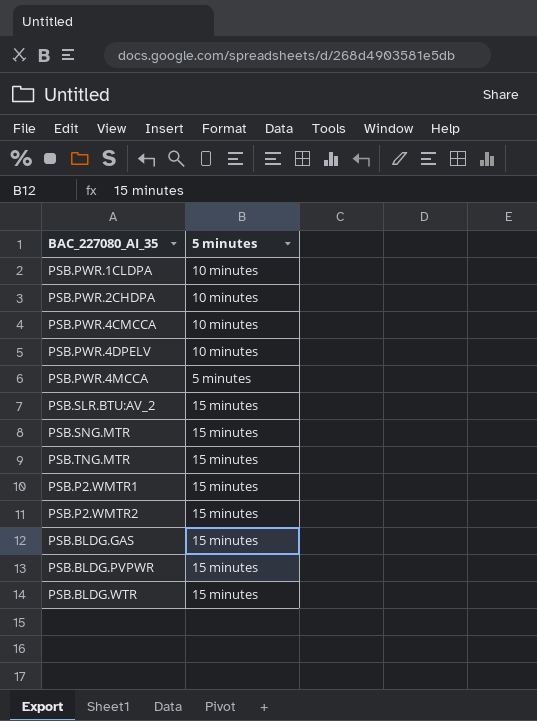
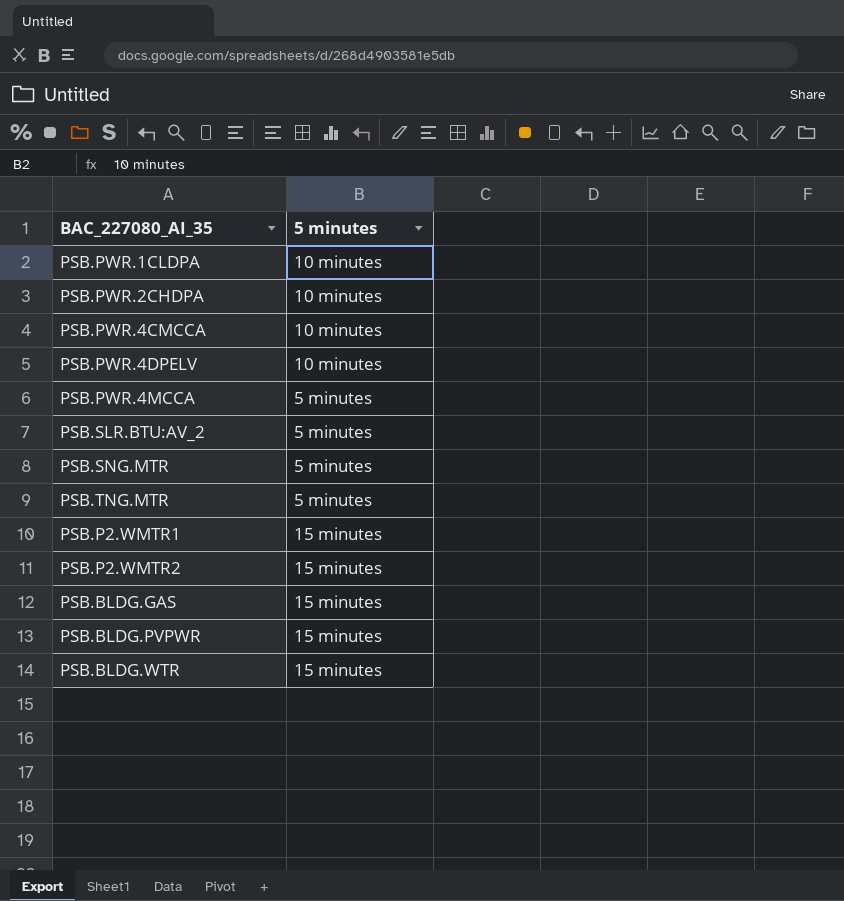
PSB.SLR.BTU:AV_2 | 5 minutes: 15 minutes -> 5 minutes
PSB.SNG.MTR | 5 minutes: 15 minutes -> 5 minutes
PSB.TNG.MTR | 5 minutes: 15 minutes -> 5 minutes

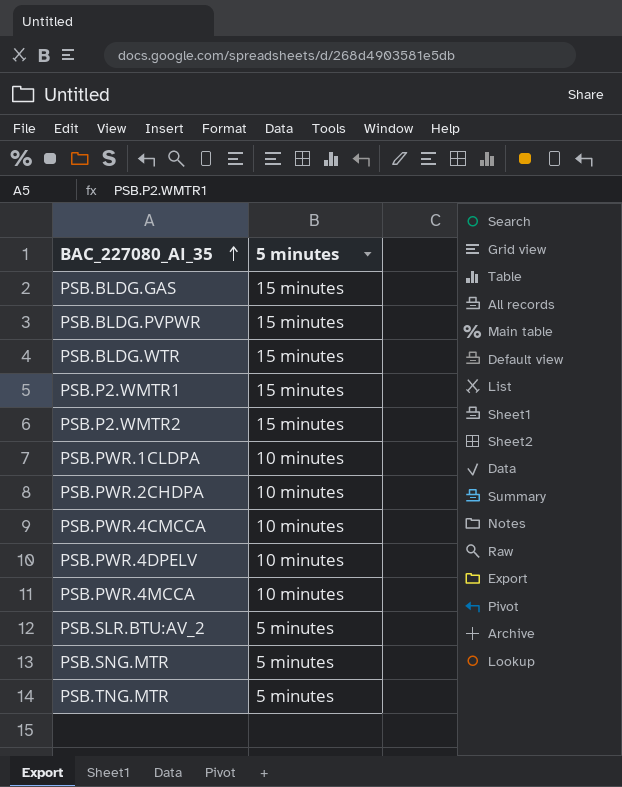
row order: none -> BAC_227080_AI_35 ascending
PSB.PWR.4MCCA | 5 minutes: 5 minutes -> 10 minutes

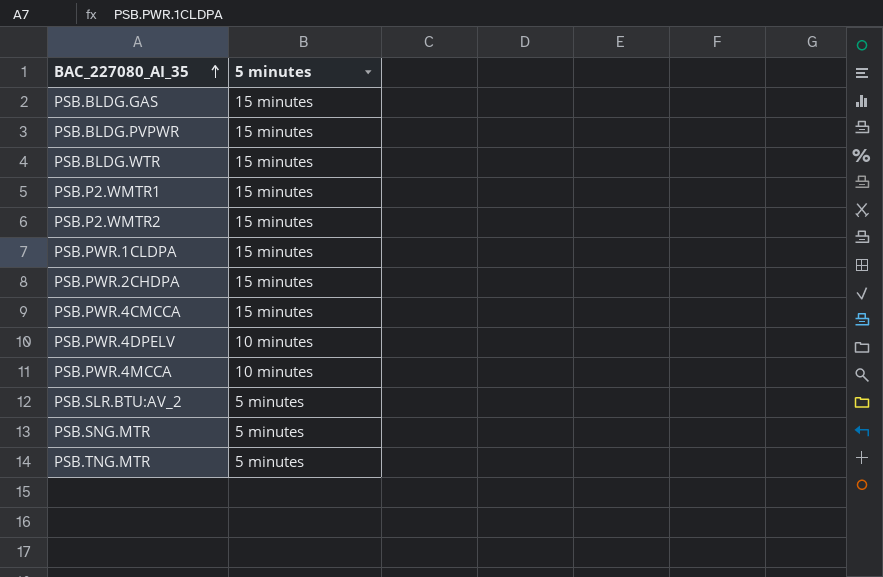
PSB.PWR.1CLDPA | 5 minutes: 10 minutes -> 15 minutes
PSB.PWR.2CHDPA | 5 minutes: 10 minutes -> 15 minutes
PSB.PWR.4CMCCA | 5 minutes: 10 minutes -> 15 minutes

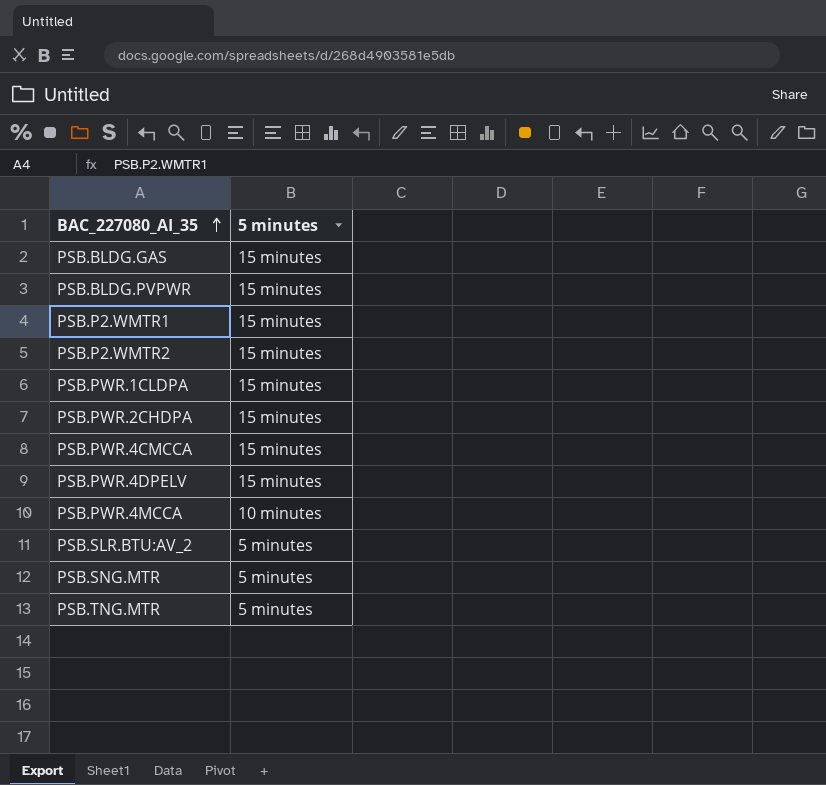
row PSB.BLDG.WTR: 15 minutes -> none
PSB.PWR.4DPELV | 5 minutes: 10 minutes -> 15 minutes

